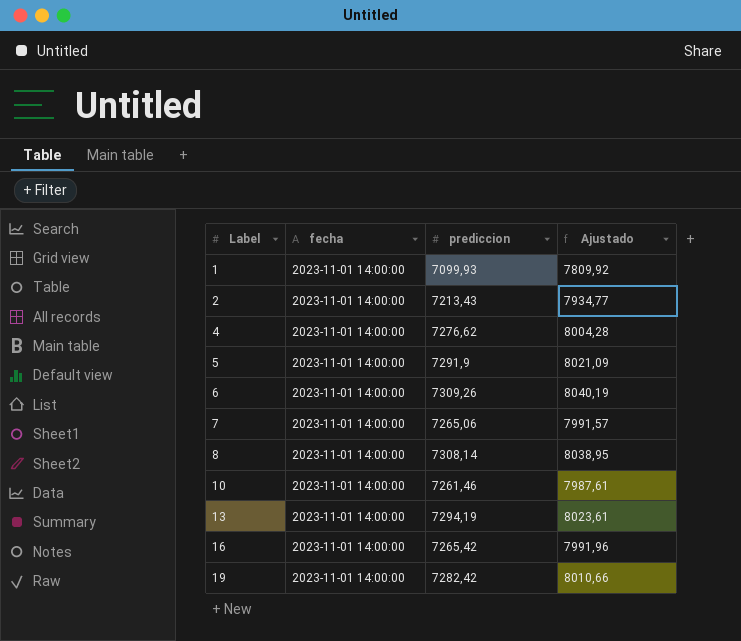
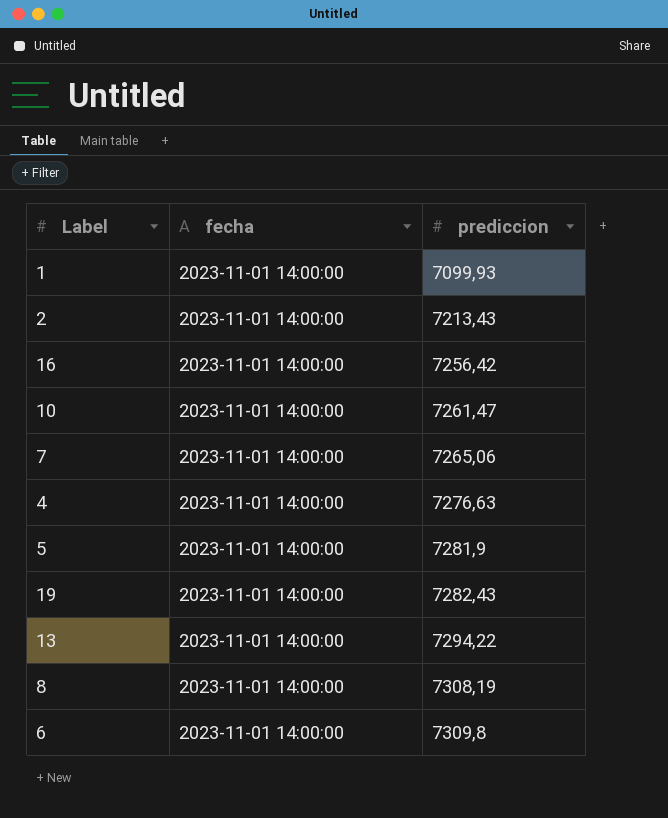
row order: Label ascending -> prediccion ascending
column Ajustado | formula: [prediccion] * 1,1 -> none
16 | prediccion: 7265,42 -> 7256,42
10 | prediccion: 7261,46 -> 7261,47
4 | prediccion: 7276,62 -> 7276,63
5 | prediccion: 7291,9 -> 7281,9
19 | prediccion: 7282,42 -> 7282,43
13 | prediccion: 7294,19 -> 7294,22
8 | prediccion: 7308,14 -> 7308,19
6 | prediccion: 7309,26 -> 7309,8

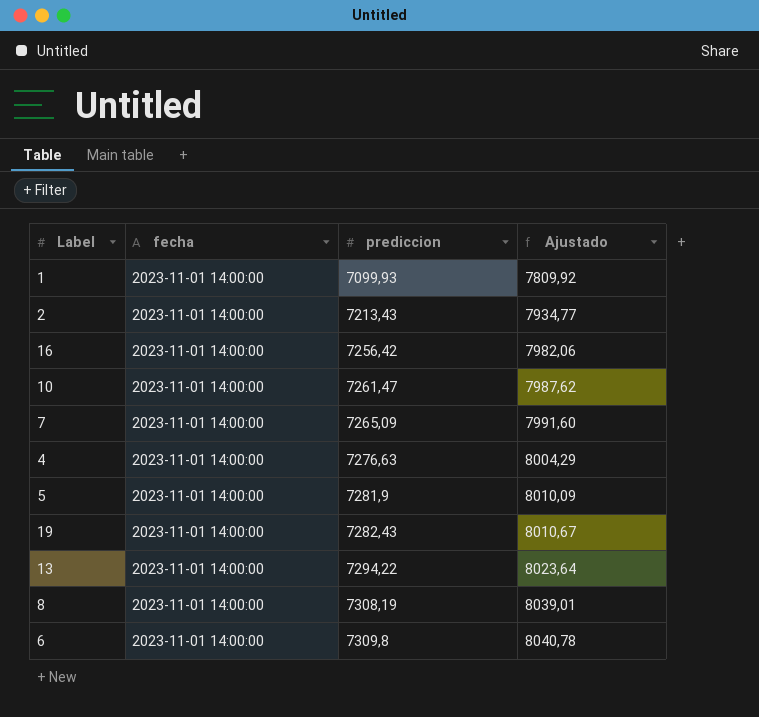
column Ajustado | formula: none -> [prediccion] * 1,1
7 | prediccion: 7265,06 -> 7265,09

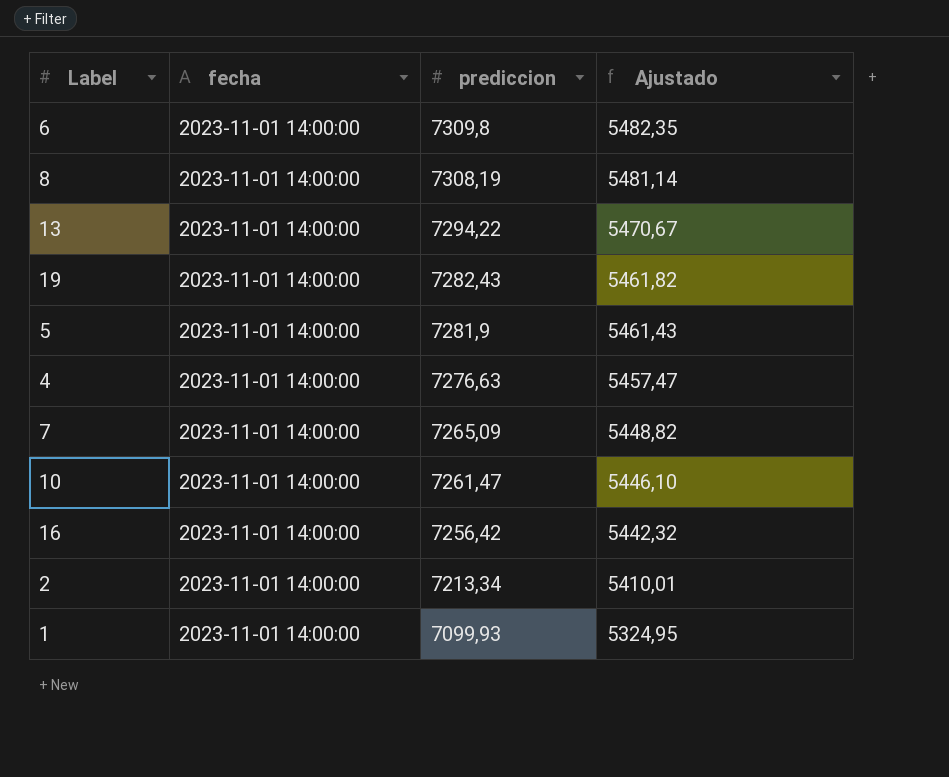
row order: prediccion ascending -> prediccion descending
column Ajustado | formula: [prediccion] * 1,1 -> [prediccion] * 0,75
2 | prediccion: 7213,43 -> 7213,34

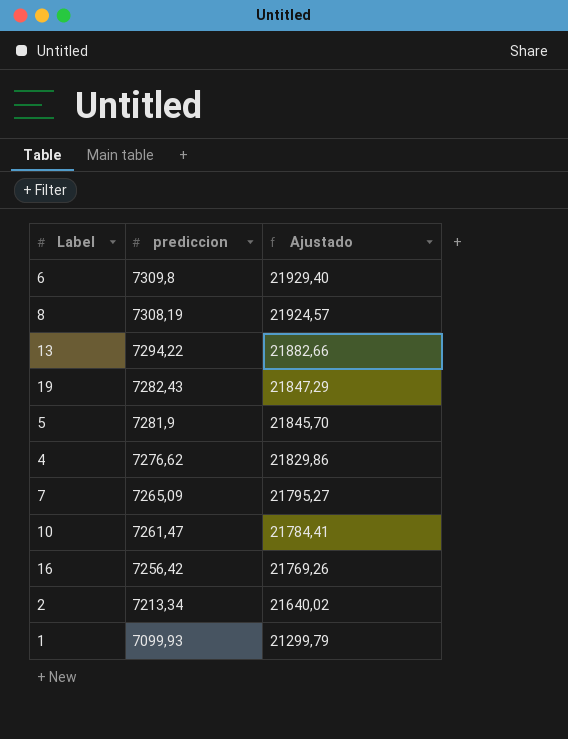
column fecha | position: 2 -> none
column Ajustado | formula: [prediccion] * 0,75 -> [prediccion] * 3
4 | prediccion: 7276,63 -> 7276,62

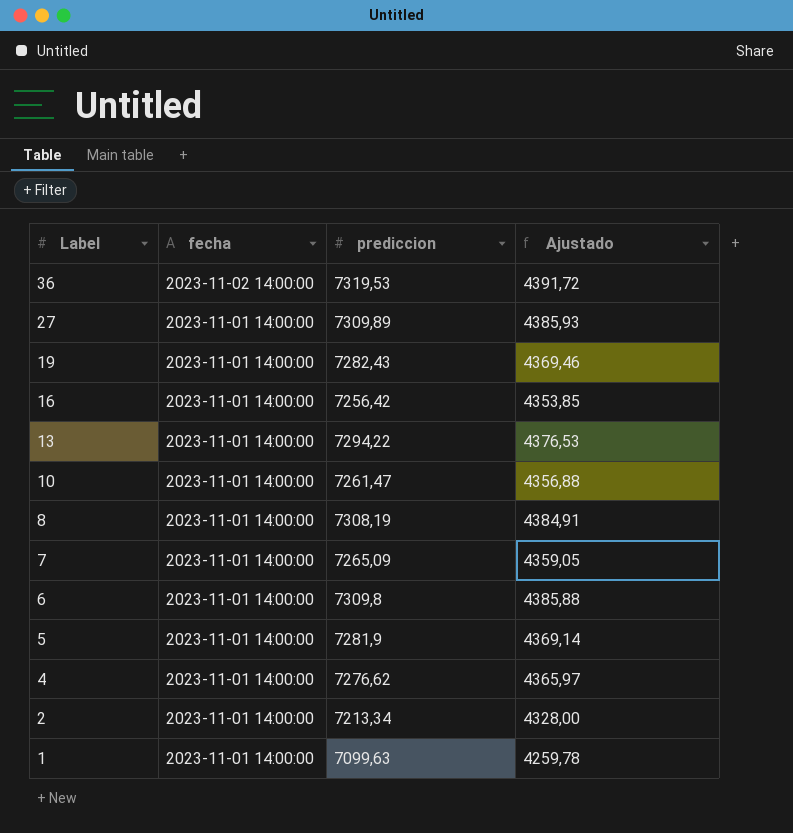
row order: prediccion descending -> Label descending
column fecha | position: none -> 2
column Ajustado | formula: [prediccion] * 3 -> [prediccion] * 0,6
row 36: none -> 2023-11-02 14:00:00 | 7319,53 | 4391,72
row 27: none -> 2023-11-01 14:00:00 | 7309,89 | 4385,93
1 | prediccion: 7099,93 -> 7099,63

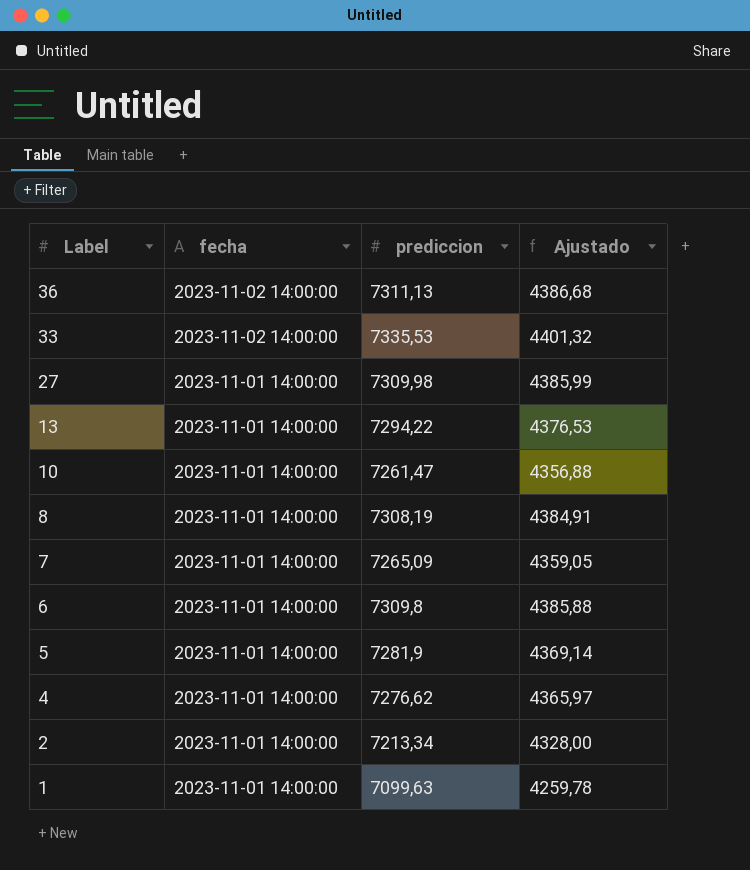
row 19: 2023-11-01 14:00:00 | 7282,43 | 4369,46 -> none
row 16: 2023-11-01 14:00:00 | 7256,42 | 4353,85 -> none
36 | prediccion: 7319,53 -> 7311,13
36 | Ajustado: 4391,72 -> 4386,68
row 33: none -> 2023-11-02 14:00:00 | 7335,53 | 4401,32
27 | prediccion: 7309,89 -> 7309,98
27 | Ajustado: 4385,93 -> 4385,99

